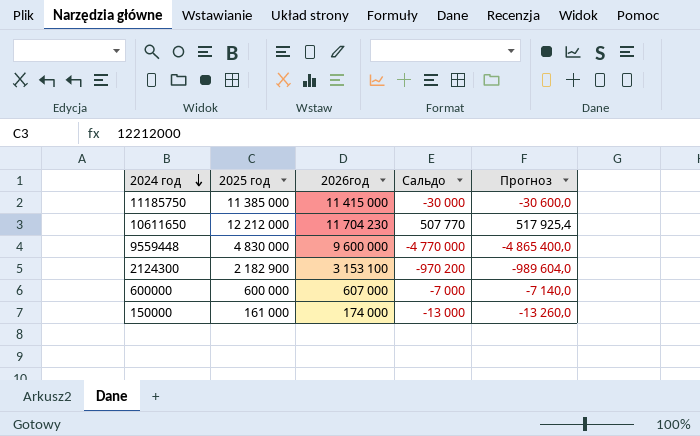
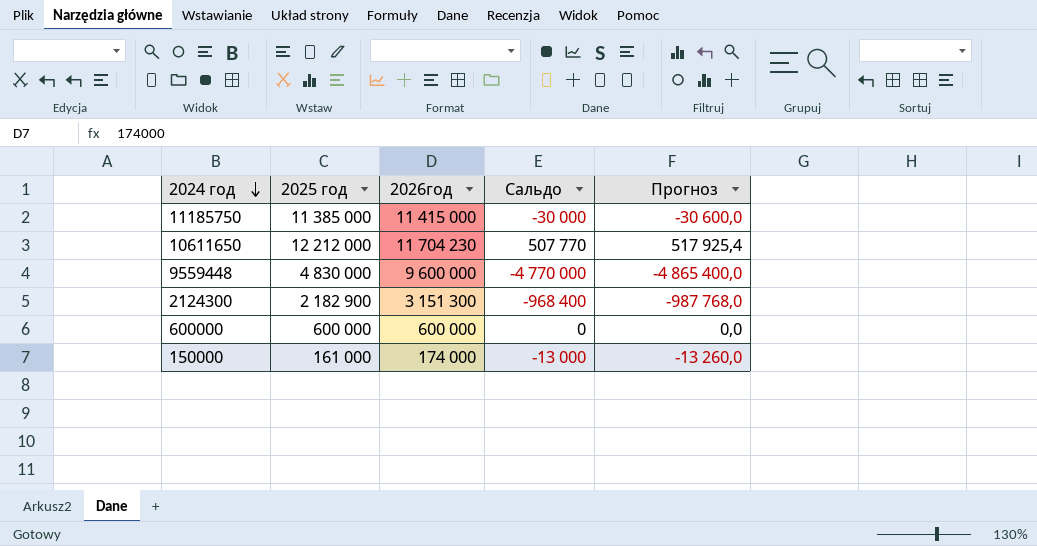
2124300 | 2026год: 3 153 100 -> 3 151 300
2124300 | Сальдо: -970 200 -> -968 400
2124300 | Прогноз: -989 604,0 -> -987 768,0
600000 | 2026год: 607 000 -> 600 000
600000 | Сальдо: -7 000 -> 0
600000 | Прогноз: -7 140,0 -> 0,0

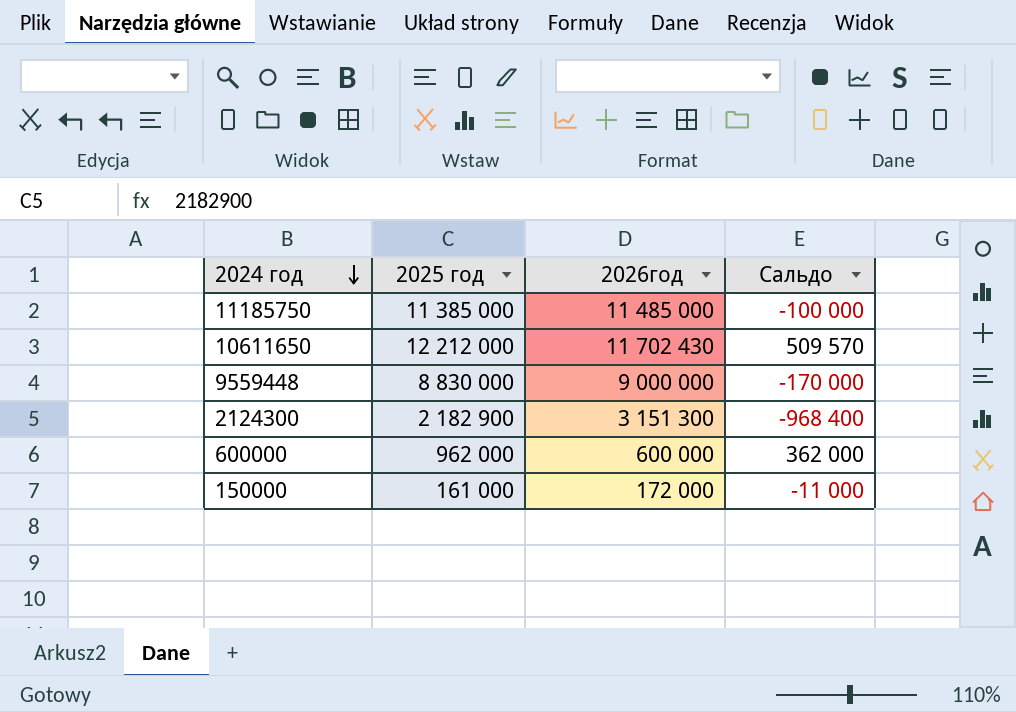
column Прогноз | formula: [Сальдо] * 1,02 -> none
11185750 | 2026год: 11 415 000 -> 11 485 000
11185750 | Сальдо: -30 000 -> -100 000
10611650 | 2026год: 11 704 230 -> 11 702 430
10611650 | Сальдо: 507 770 -> 509 570
9559448 | 2025 год: 4 830 000 -> 8 830 000
9559448 | 2026год: 9 600 000 -> 9 000 000
9559448 | Сальдо: -4 770 000 -> -170 000
600000 | 2025 год: 600 000 -> 962 000
600000 | Сальдо: 0 -> 362 000
150000 | 2026год: 174 000 -> 172 000
150000 | Сальдо: -13 000 -> -11 000

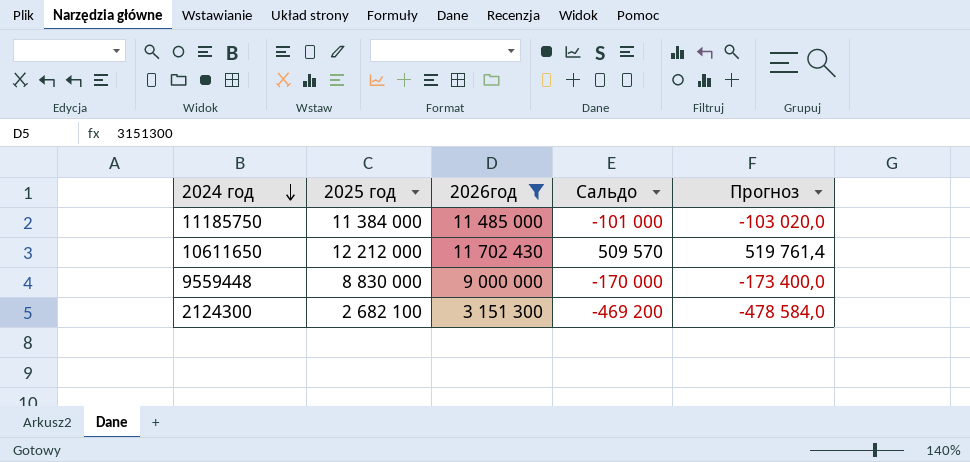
filter: none -> 2026год >= 3 151 300
column Прогноз | formula: none -> [Сальдо] * 1,02
11185750 | 2025 год: 11 385 000 -> 11 384 000
11185750 | Сальдо: -100 000 -> -101 000
2124300 | 2025 год: 2 182 900 -> 2 682 100
2124300 | Сальдо: -968 400 -> -469 200

